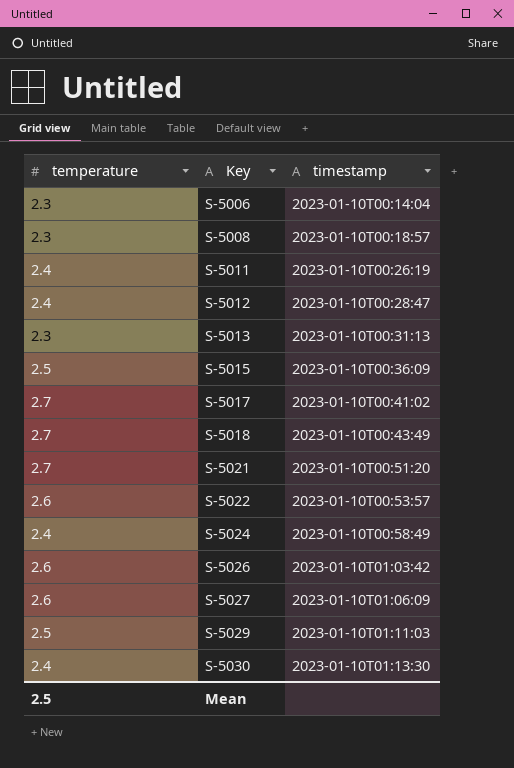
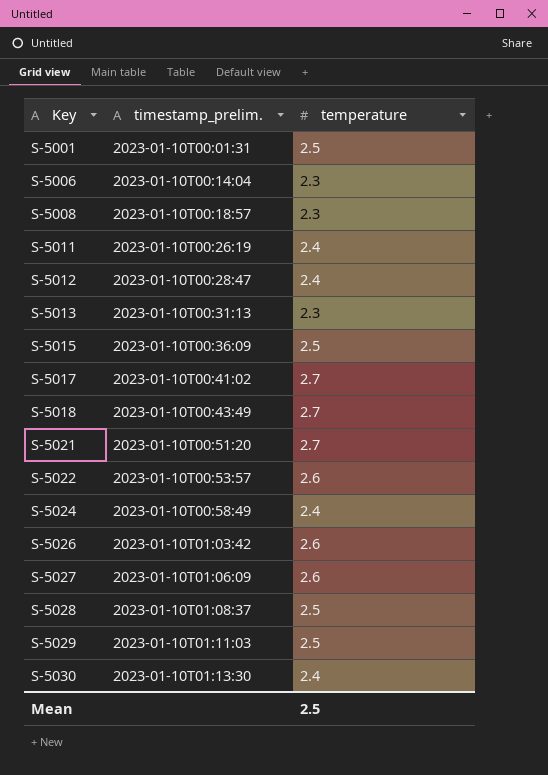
column name: timestamp -> timestamp_prelim.
column temperature | position: 1 -> 3
row S-5001: none -> 2023-01-10T00:01:31 | 2.5
row S-5028: none -> 2023-01-10T01:08:37 | 2.5

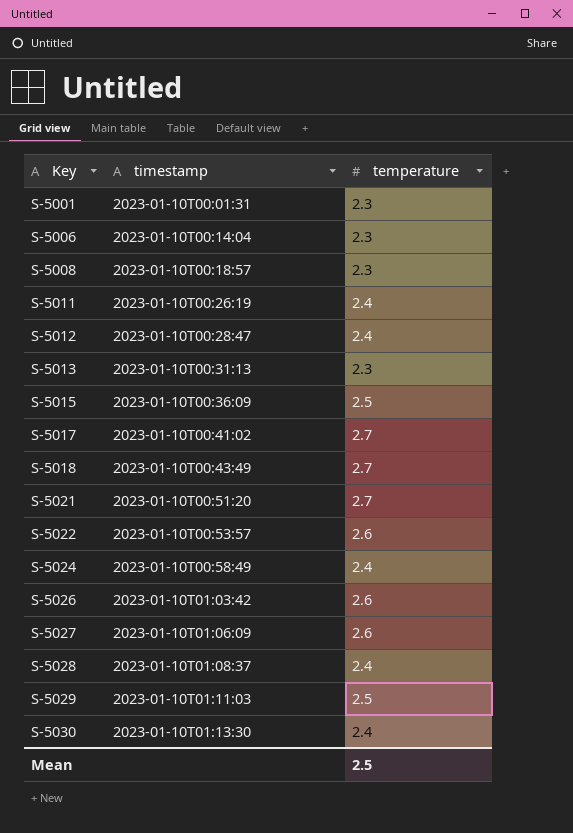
column name: timestamp_prelim. -> timestamp
S-5001 | temperature: 2.5 -> 2.3
S-5028 | temperature: 2.5 -> 2.4

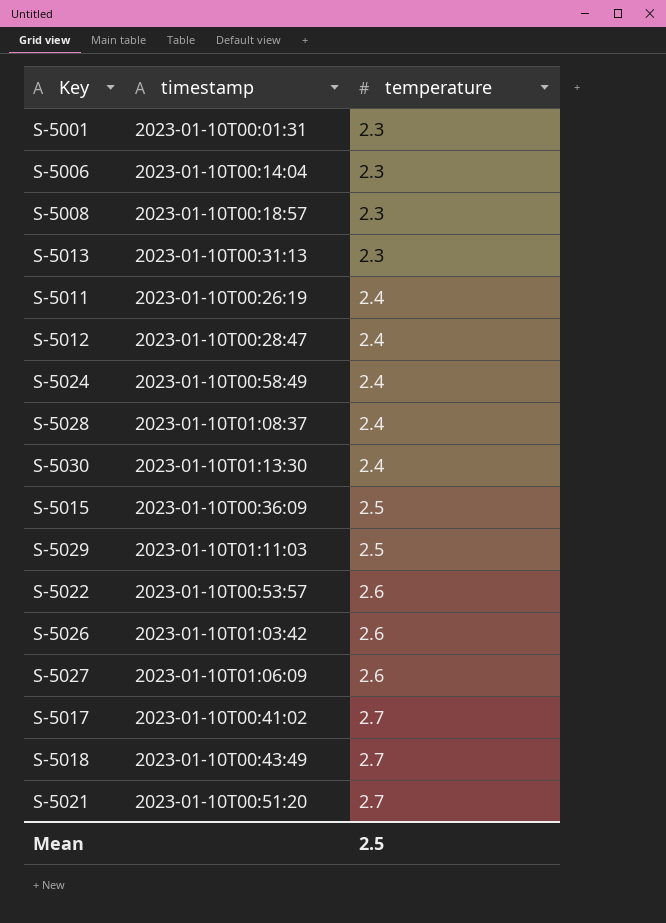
row order: Key ascending -> temperature ascending

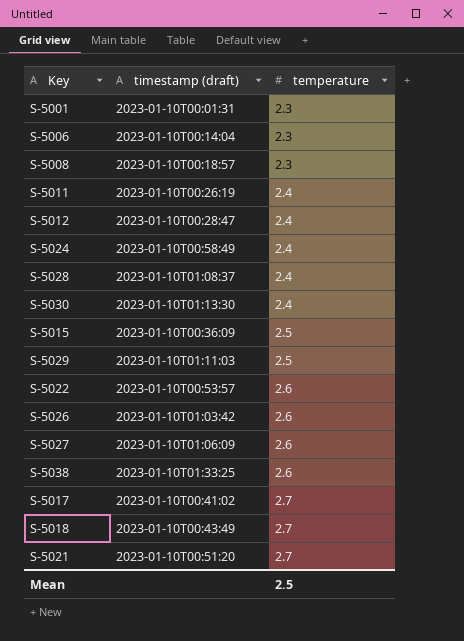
column name: timestamp -> timestamp (draft)
row S-5013: 2023-01-10T00:31:13 | 2.3 -> none
row S-5038: none -> 2023-01-10T01:33:25 | 2.6

